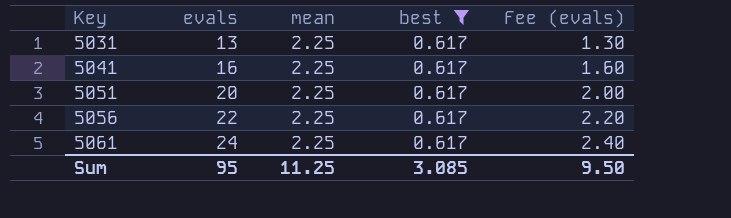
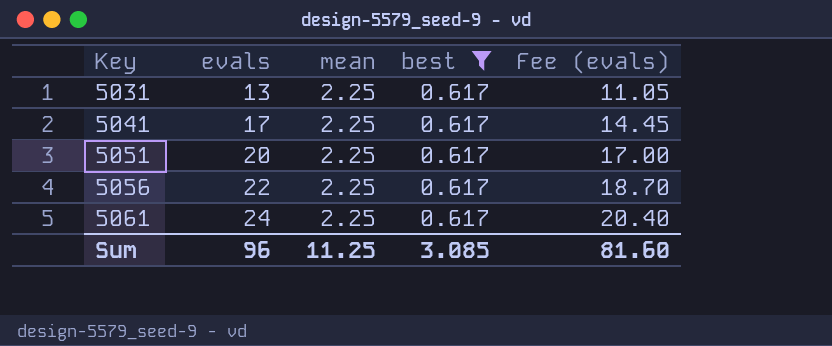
column Fee (evals) | formula: [evals] * 0.1 -> [evals] * 0.85
5041 | evals: 16 -> 17
Sum | evals: 95 -> 96
Sum | Fee (evals): 9.50 -> 81.60

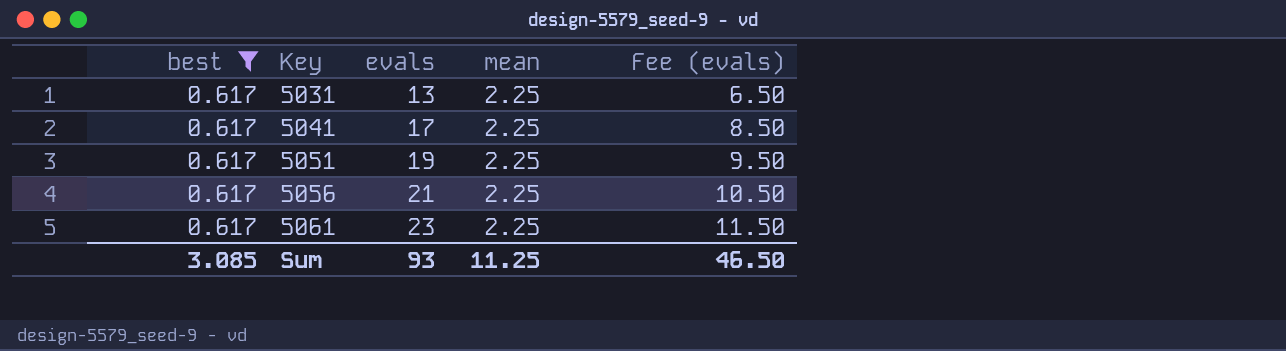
column best | position: 4 -> 1
column Fee (evals) | formula: [evals] * 0.85 -> [evals] * 0.5
5051 | evals: 20 -> 19
5056 | evals: 22 -> 21
5061 | evals: 24 -> 23
Sum | evals: 96 -> 93
Sum | Fee (evals): 81.60 -> 46.50

